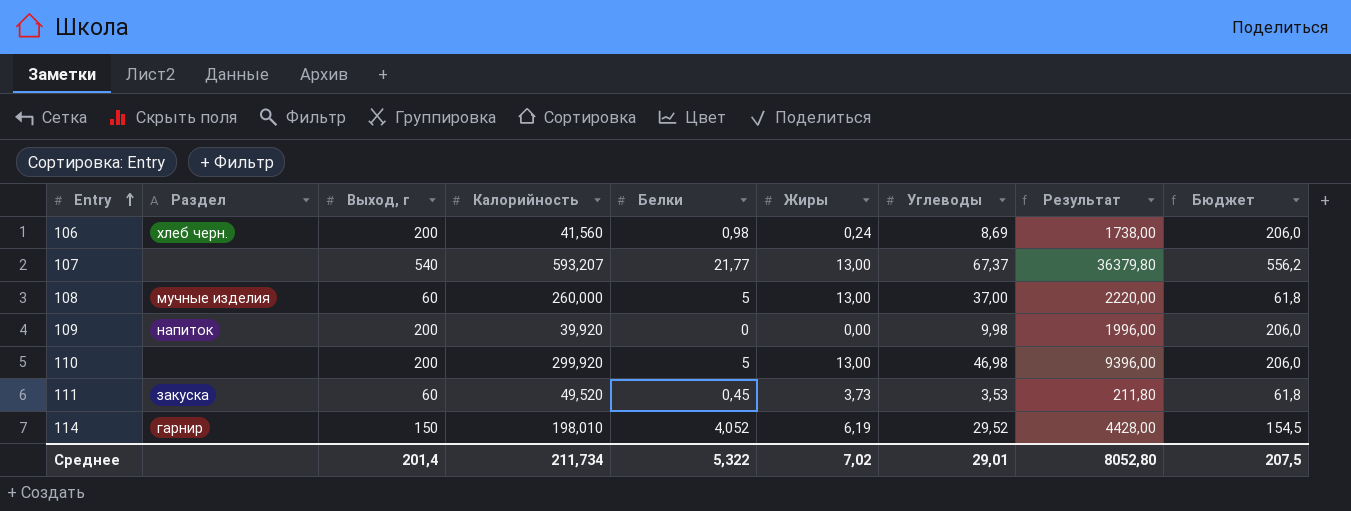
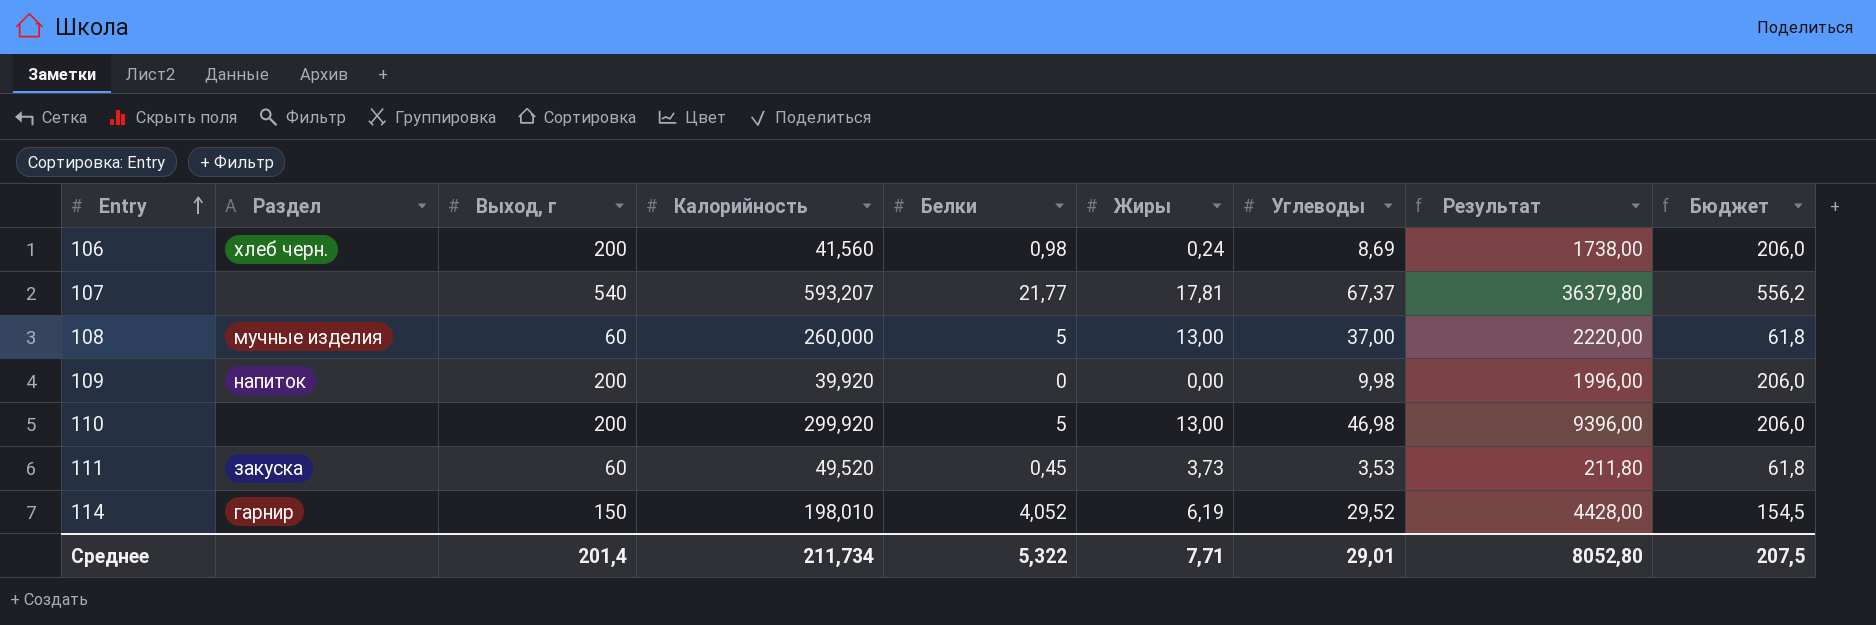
107 | Жиры: 13,00 -> 17,81
Среднее | Жиры: 7,02 -> 7,71

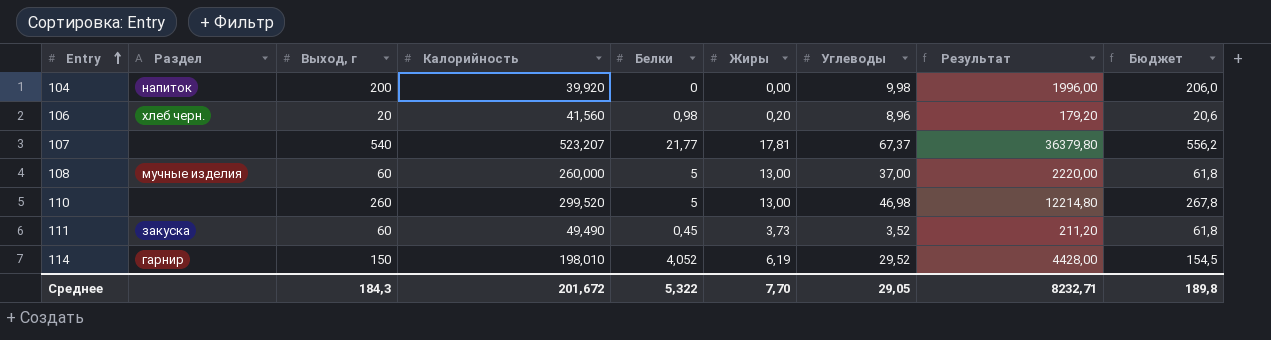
row 109: напиток | 200 | 39,920 | 0 | 0,00 | 9,98 | 1996,00 | 206,0 -> none
row 104: none -> напиток | 200 | 39,920 | 0 | 0,00 | 9,98 | 1996,00 | 206,0
106 | Выход, г: 200 -> 20
106 | Жиры: 0,24 -> 0,20
106 | Углеводы: 8,69 -> 8,96
106 | Результат: 1738,00 -> 179,20
106 | Бюджет: 206,0 -> 20,6
107 | Калорийность: 593,207 -> 523,207
110 | Выход, г: 200 -> 260
110 | Калорийность: 299,920 -> 299,520
110 | Результат: 9396,00 -> 12214,80
110 | Бюджет: 206,0 -> 267,8
111 | Калорийность: 49,520 -> 49,490
111 | Углеводы: 3,53 -> 3,52
111 | Результат: 211,80 -> 211,20
Среднее | Выход, г: 201,4 -> 184,3
Среднее | Калорийность: 211,734 -> 201,672
Среднее | Жиры: 7,71 -> 7,70
Среднее | Углеводы: 29,01 -> 29,05
Среднее | Результат: 8052,80 -> 8232,71
Среднее | Бюджет: 207,5 -> 189,8

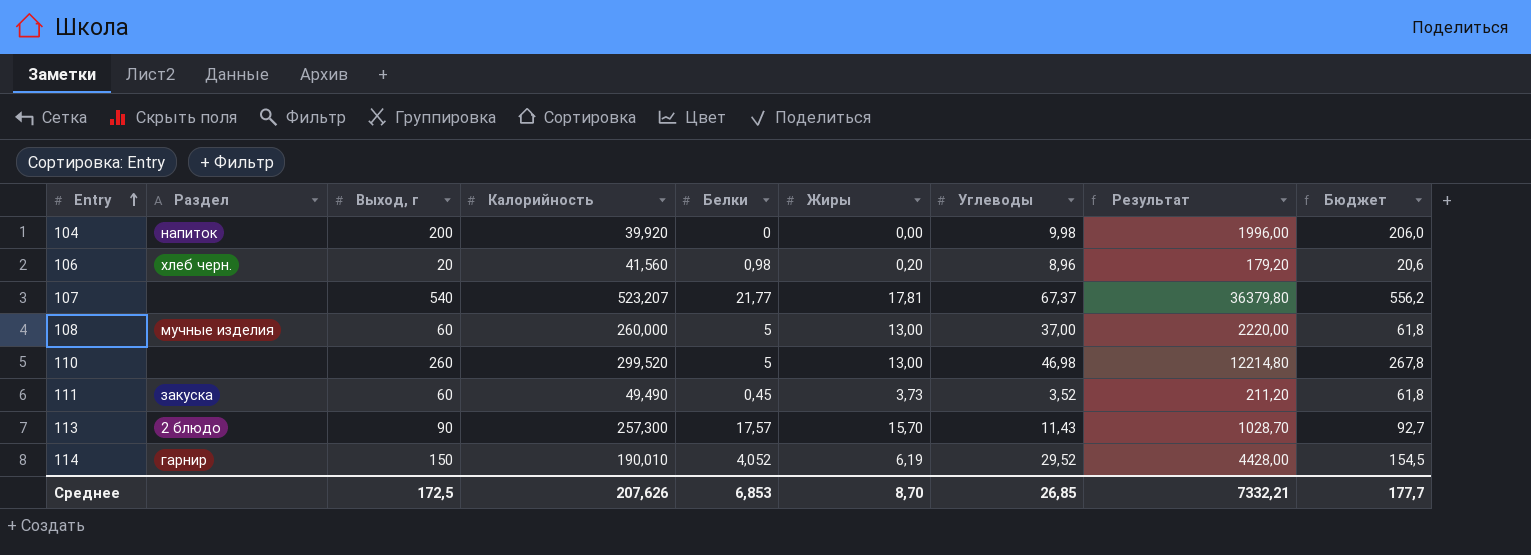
row 113: none -> 2 блюдо | 90 | 257,300 | 17,57 | 15,70 | 11,43 | 1028,70 | 92,7
114 | Калорийность: 198,010 -> 190,010
Среднее | Выход, г: 184,3 -> 172,5
Среднее | Калорийность: 201,672 -> 207,626
Среднее | Белки: 5,322 -> 6,853
Среднее | Жиры: 7,70 -> 8,70
Среднее | Углеводы: 29,05 -> 26,85
Среднее | Результат: 8232,71 -> 7332,21
Среднее | Бюджет: 189,8 -> 177,7

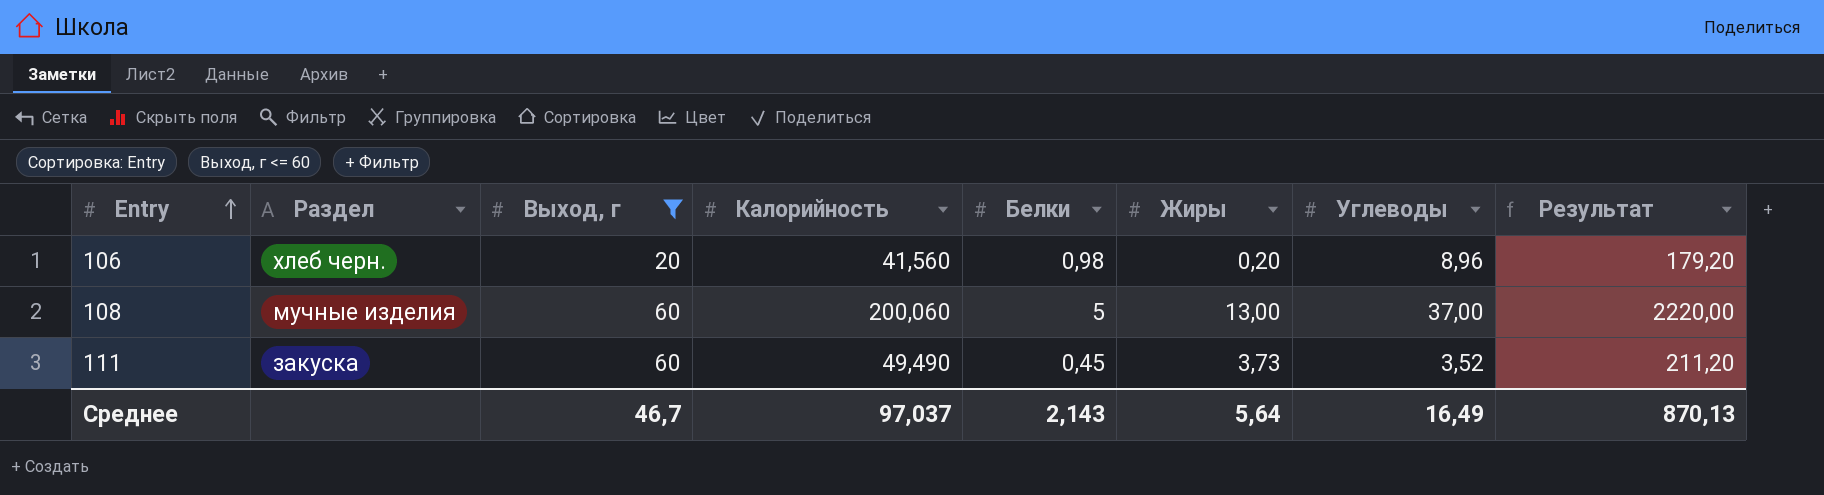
filter: none -> Выход, г <= 60
column Бюджет | formula: [Выход, г] * 1,03 -> none
108 | Калорийность: 260,000 -> 200,060
Среднее | Выход, г: 172,5 -> 46,7
Среднее | Калорийность: 207,626 -> 97,037
Среднее | Белки: 6,853 -> 2,143
Среднее | Жиры: 8,70 -> 5,64
Среднее | Углеводы: 26,85 -> 16,49
Среднее | Результат: 7332,21 -> 870,13

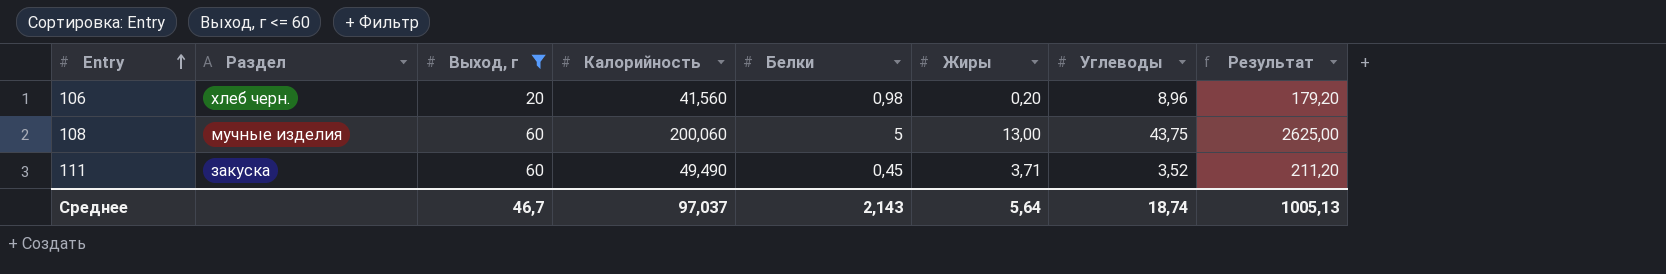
108 | Углеводы: 37,00 -> 43,75
108 | Результат: 2220,00 -> 2625,00
111 | Жиры: 3,73 -> 3,71
Среднее | Углеводы: 16,49 -> 18,74
Среднее | Результат: 870,13 -> 1005,13

